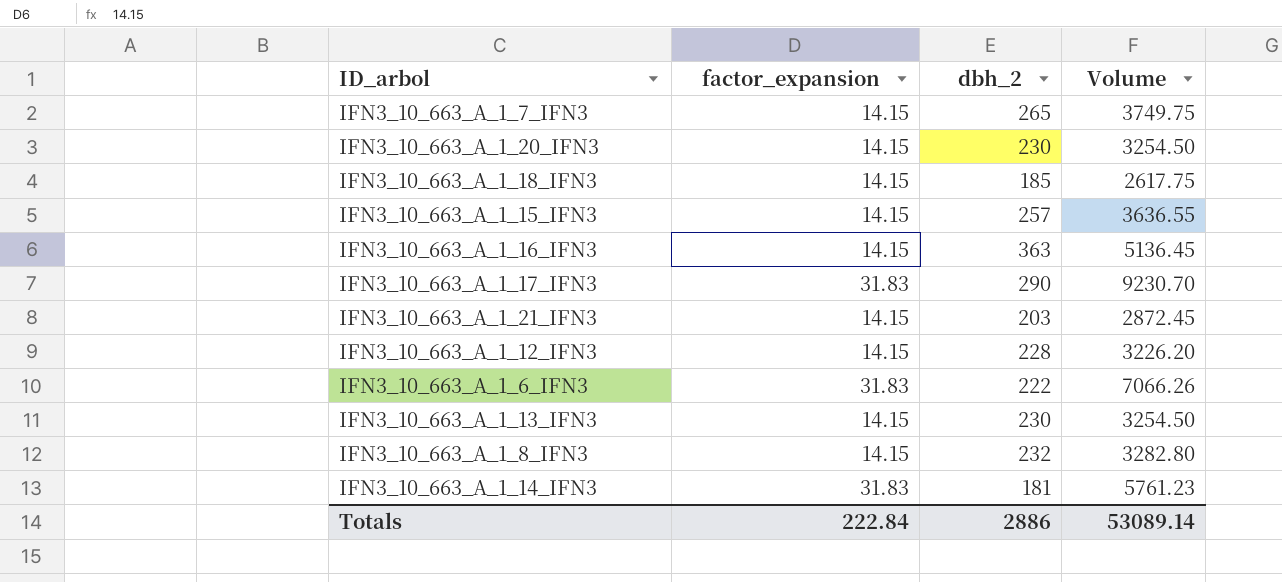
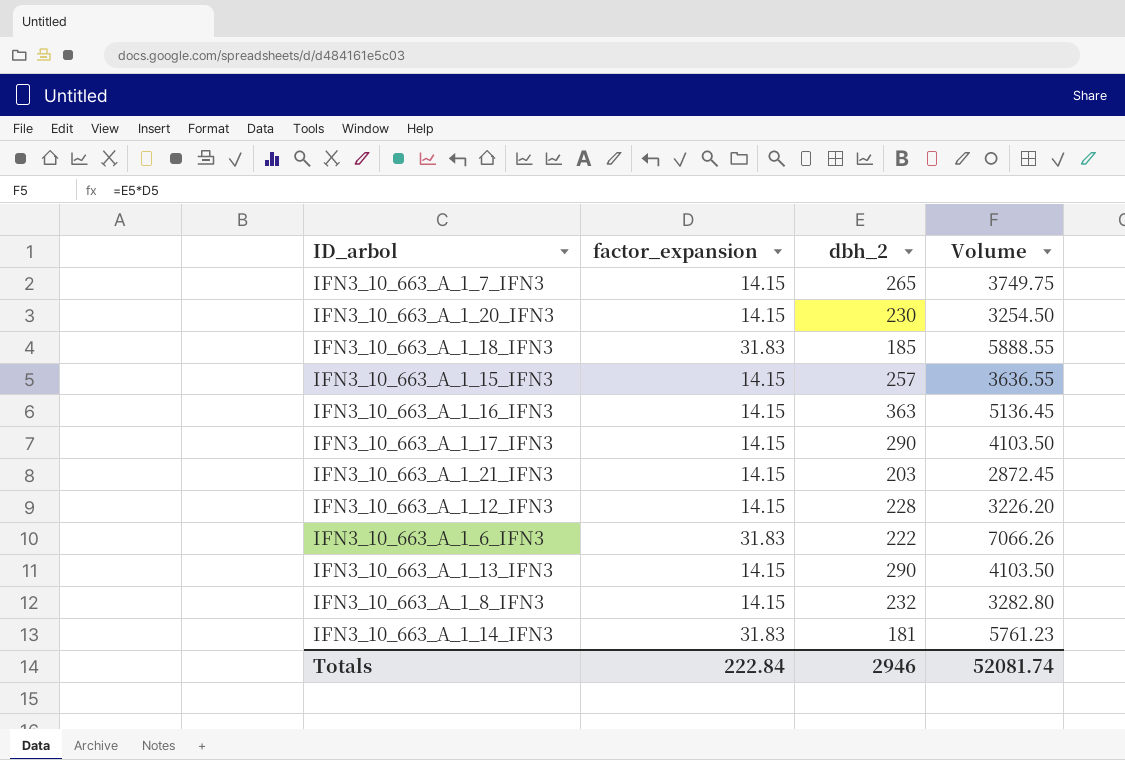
IFN3_10_663_A_1_18_IFN3 | factor_expansion: 14.15 -> 31.83
IFN3_10_663_A_1_18_IFN3 | Volume: 2617.75 -> 5888.55
IFN3_10_663_A_1_17_IFN3 | factor_expansion: 31.83 -> 14.15
IFN3_10_663_A_1_17_IFN3 | Volume: 9230.70 -> 4103.50
IFN3_10_663_A_1_13_IFN3 | dbh_2: 230 -> 290
IFN3_10_663_A_1_13_IFN3 | Volume: 3254.50 -> 4103.50
Totals | dbh_2: 2886 -> 2946
Totals | Volume: 53089.14 -> 52081.74

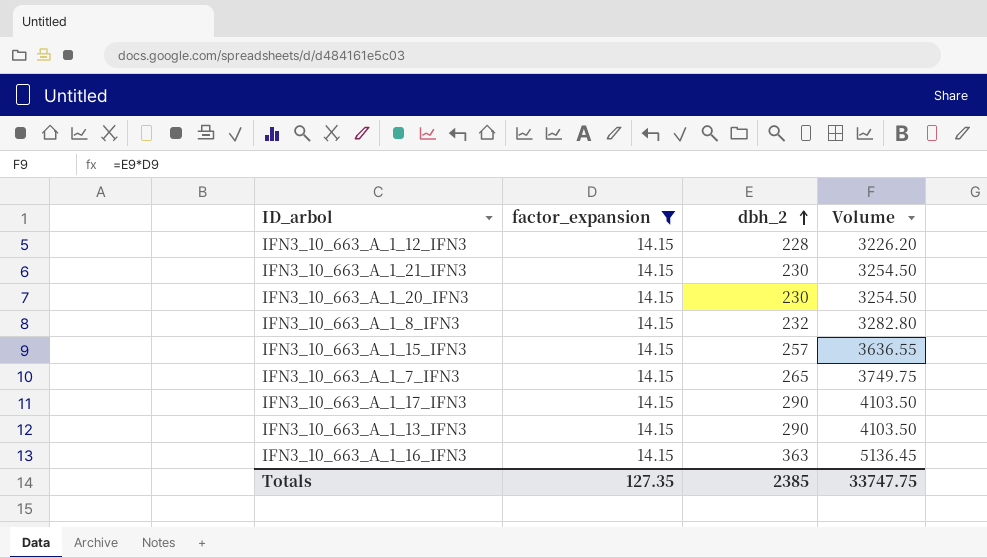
filter: none -> factor_expansion = 14.15
row order: none -> dbh_2 ascending
IFN3_10_663_A_1_21_IFN3 | dbh_2: 203 -> 230
IFN3_10_663_A_1_21_IFN3 | Volume: 2872.45 -> 3254.50
Totals | factor_expansion: 222.84 -> 127.35
Totals | dbh_2: 2946 -> 2385
Totals | Volume: 52081.74 -> 33747.75

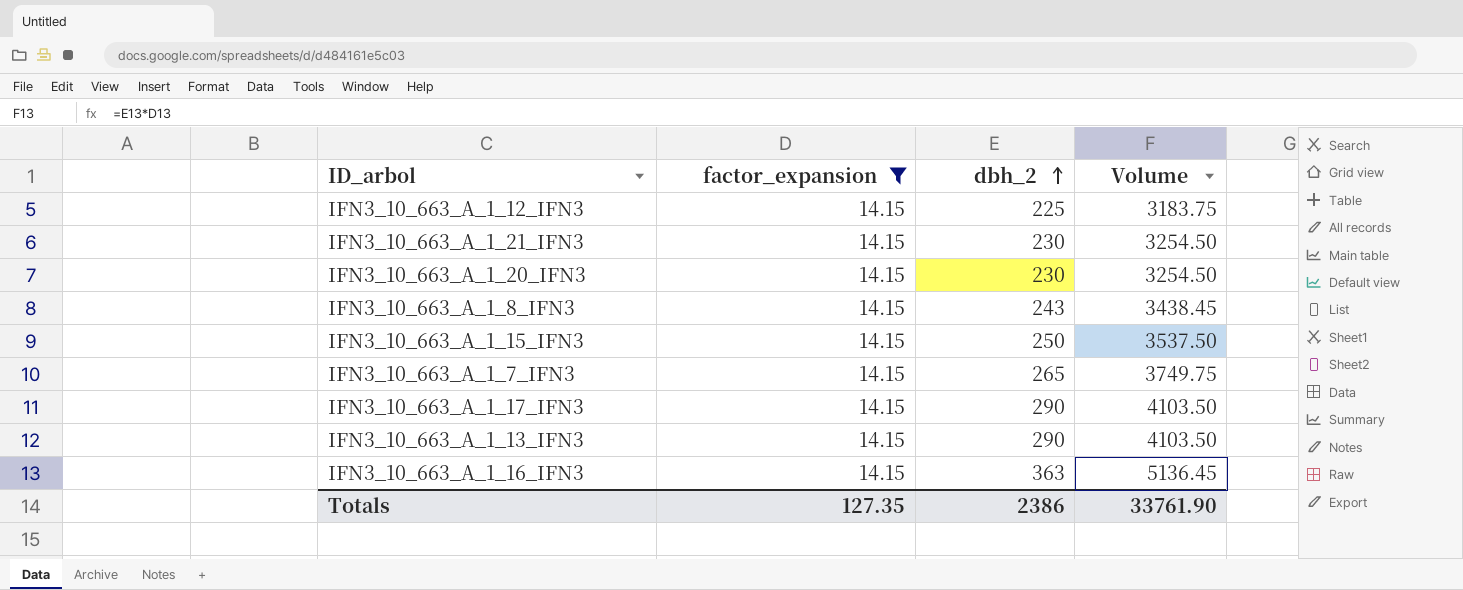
IFN3_10_663_A_1_12_IFN3 | dbh_2: 228 -> 225
IFN3_10_663_A_1_12_IFN3 | Volume: 3226.20 -> 3183.75
IFN3_10_663_A_1_8_IFN3 | dbh_2: 232 -> 243
IFN3_10_663_A_1_8_IFN3 | Volume: 3282.80 -> 3438.45
IFN3_10_663_A_1_15_IFN3 | dbh_2: 257 -> 250
IFN3_10_663_A_1_15_IFN3 | Volume: 3636.55 -> 3537.50
Totals | dbh_2: 2385 -> 2386
Totals | Volume: 33747.75 -> 33761.90

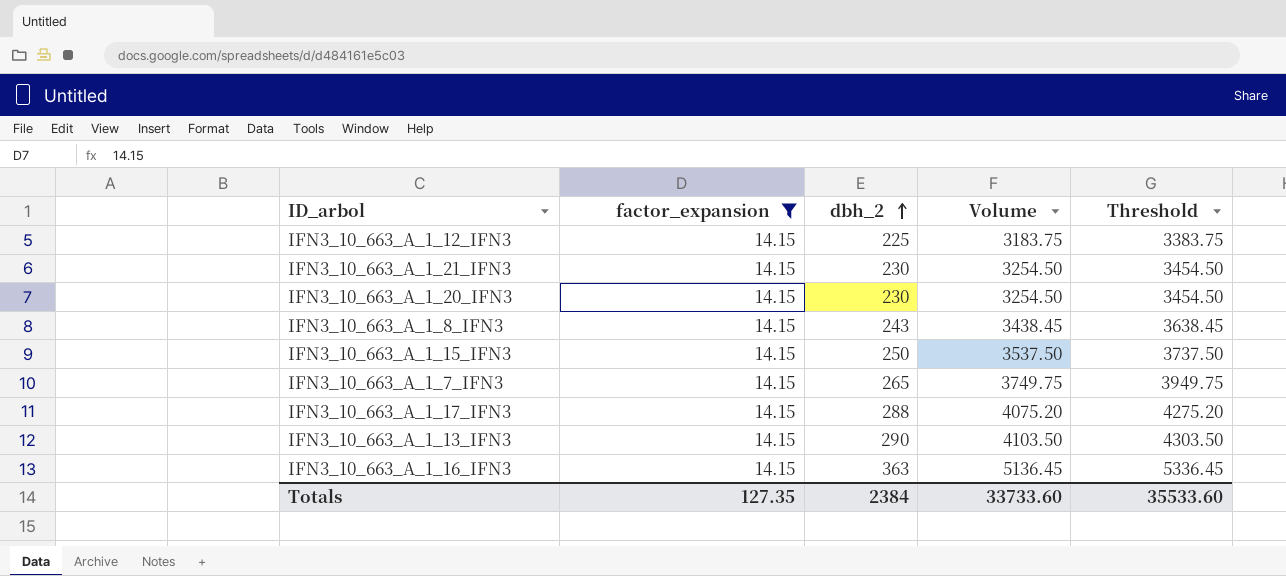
column Threshold | formula: none -> [Volume] + 200
IFN3_10_663_A_1_17_IFN3 | dbh_2: 290 -> 288
IFN3_10_663_A_1_17_IFN3 | Volume: 4103.50 -> 4075.20
Totals | dbh_2: 2386 -> 2384
Totals | Volume: 33761.90 -> 33733.60

